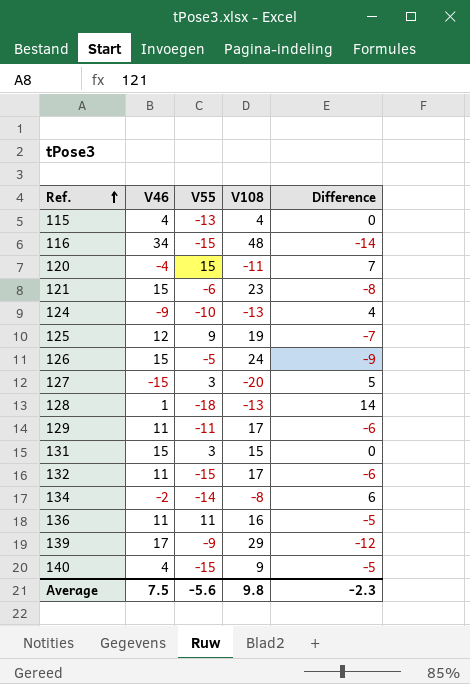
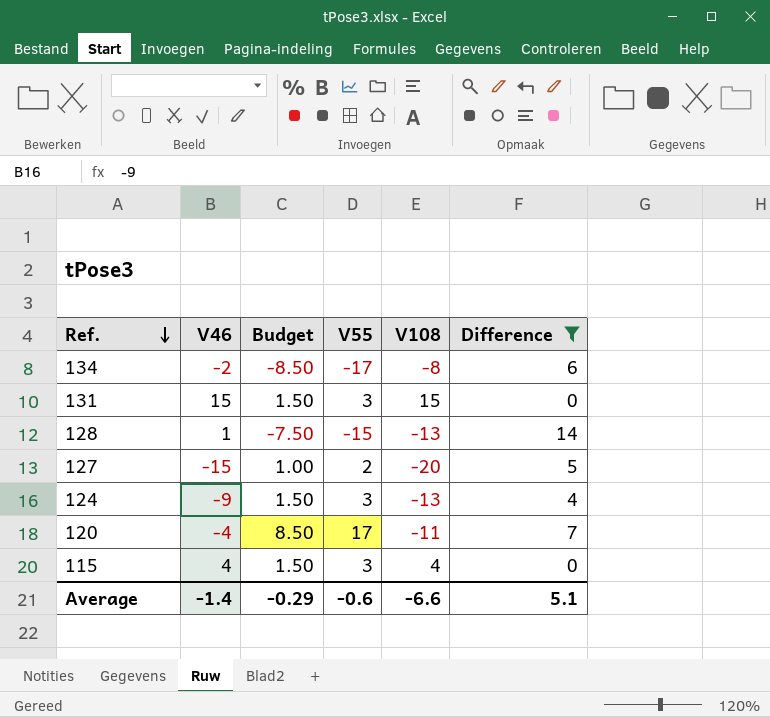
filter: none -> Difference >= 0
row order: Ref. ascending -> Ref. descending
column Budget | formula: none -> [V55] * 0.5
134 | V55: -14 -> -17
128 | V55: -18 -> -15
127 | V55: 3 -> 2
124 | V55: -10 -> 3
120 | V55: 15 -> 17
115 | V55: -13 -> 3
Average | V46: 7.5 -> -1.4
Average | V55: -5.6 -> -0.6
Average | V108: 9.8 -> -6.6
Average | Difference: -2.3 -> 5.1

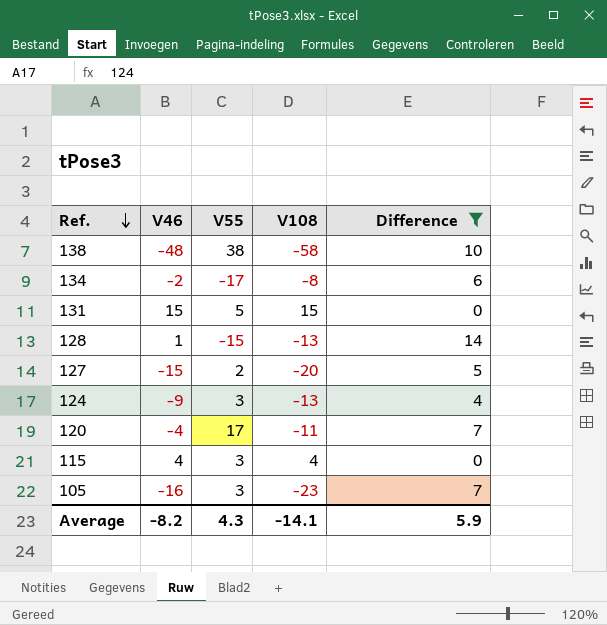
column Budget | formula: [V55] * 0.5 -> none
row 138: none -> -48 | 38 | -58 | 10
131 | V55: 3 -> 5
row 105: none -> -16 | 3 | -23 | 7
Average | V46: -1.4 -> -8.2
Average | V55: -0.6 -> 4.3
Average | V108: -6.6 -> -14.1
Average | Difference: 5.1 -> 5.9

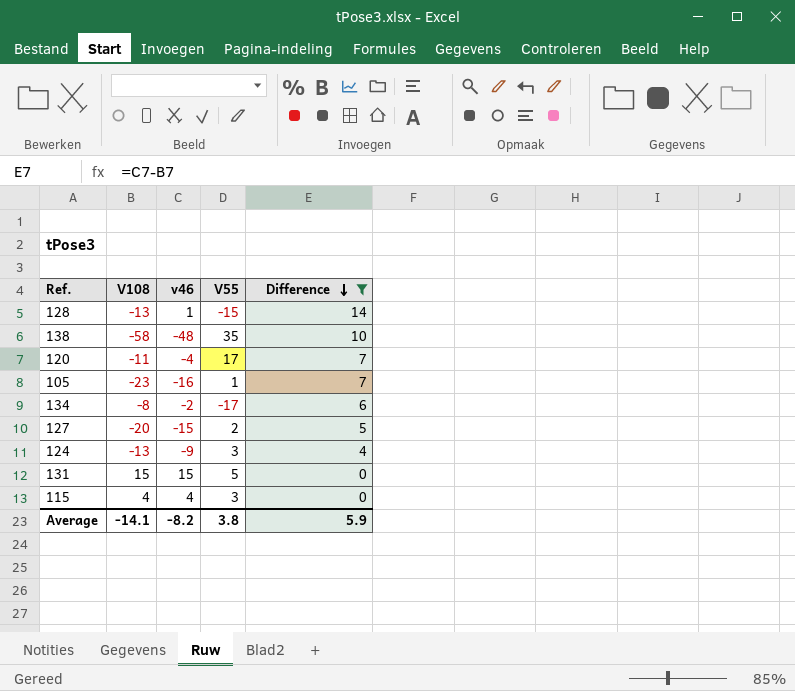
row order: Ref. descending -> Difference descending
column V108 | position: 4 -> 2
column name: V46 -> v46
138 | V55: 38 -> 35
105 | V55: 3 -> 1
Average | V55: 4.3 -> 3.8

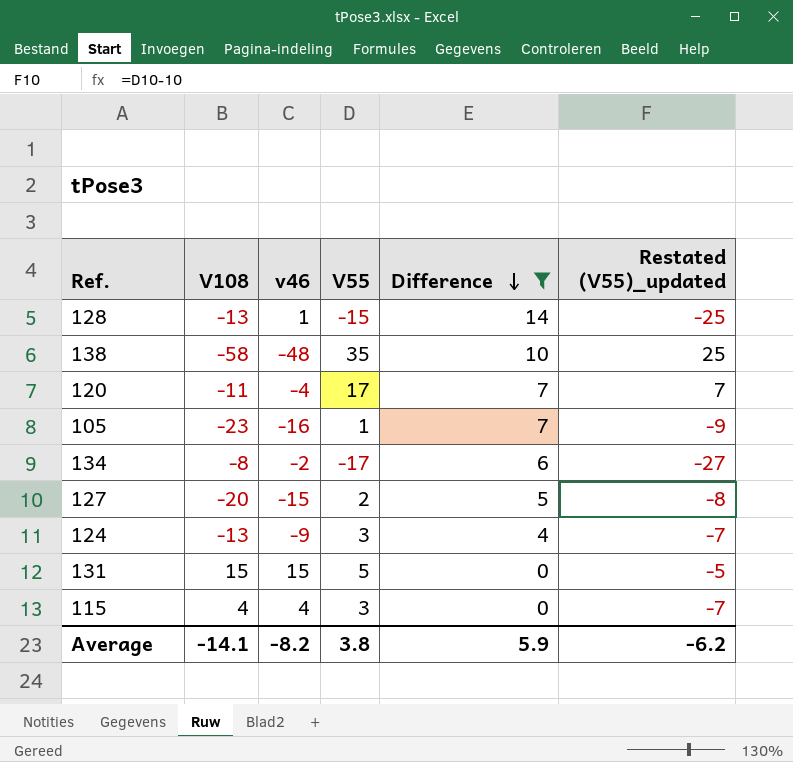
column Restated (V55)_updated | formula: none -> [V55] - 10

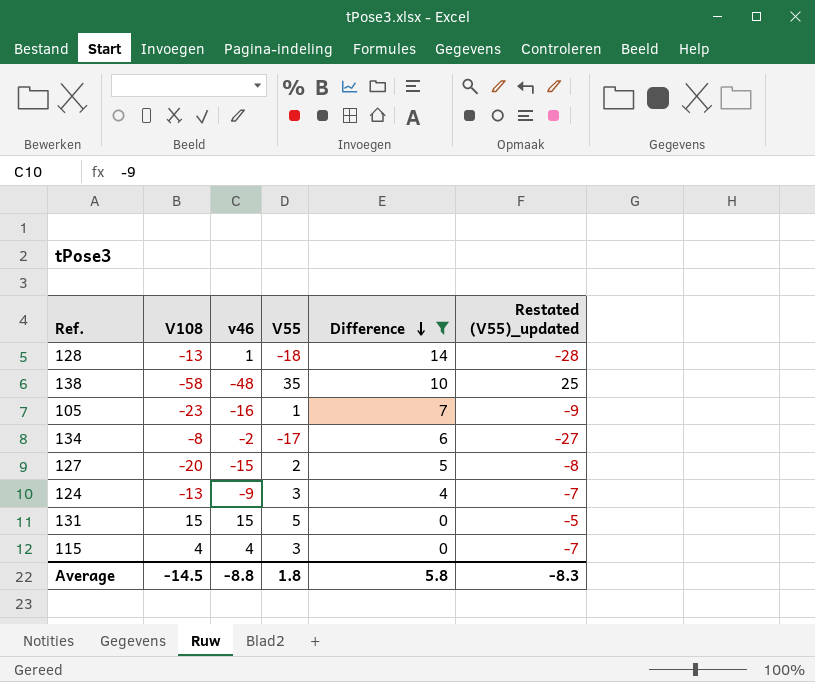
row 120: -11 | -4 | 17 | 7 | 7 -> none
128 | V55: -15 -> -18
128 | Restated (V55)_updated: -25 -> -28
Average | V108: -14.1 -> -14.5
Average | v46: -8.2 -> -8.8
Average | V55: 3.8 -> 1.8
Average | Difference: 5.9 -> 5.8
Average | Restated (V55)_updated: -6.2 -> -8.3

